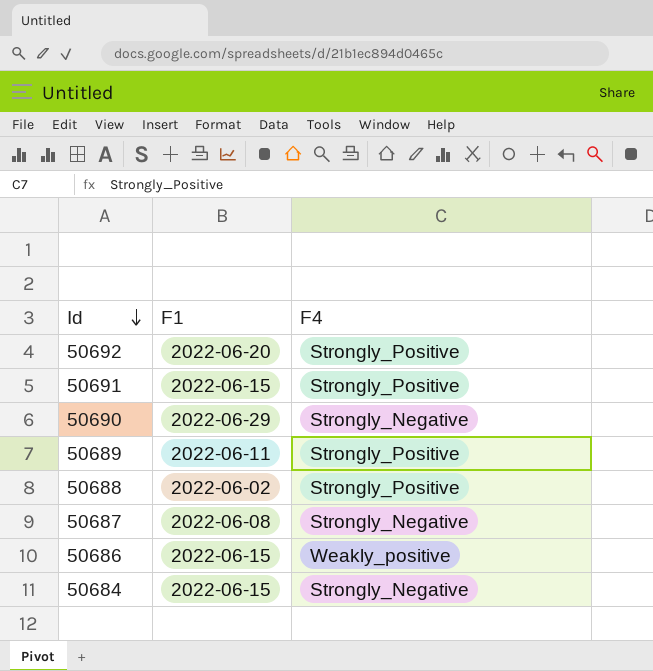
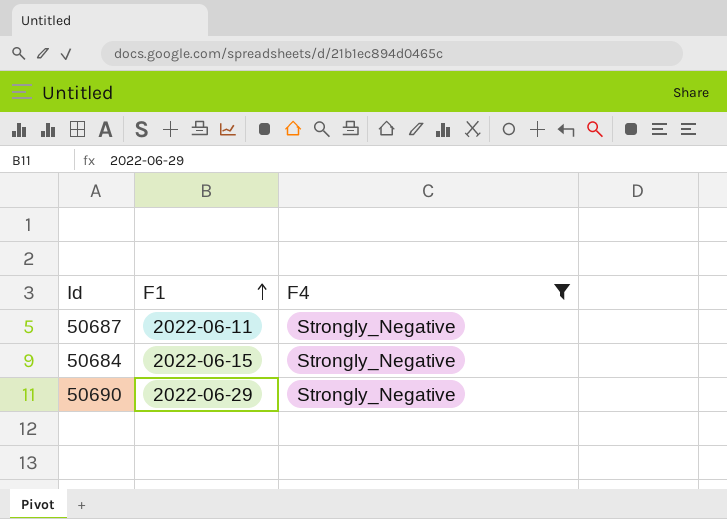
filter: none -> F4 = Strongly_Negative
row order: Id descending -> F1 ascending
50687 | F1: 2022-06-08 -> 2022-06-11

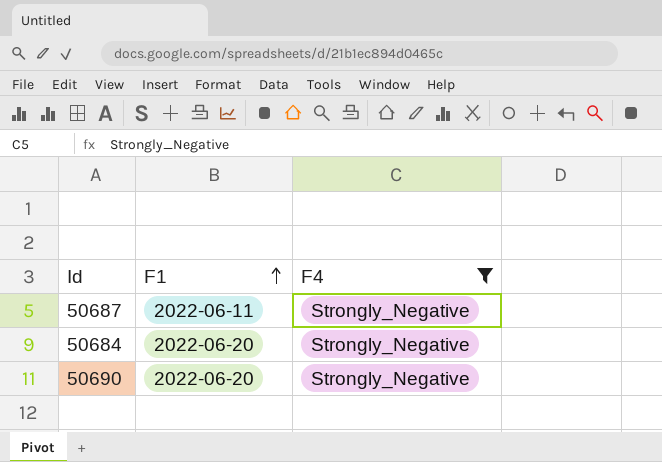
50684 | F1: 2022-06-15 -> 2022-06-20
50690 | F1: 2022-06-29 -> 2022-06-20

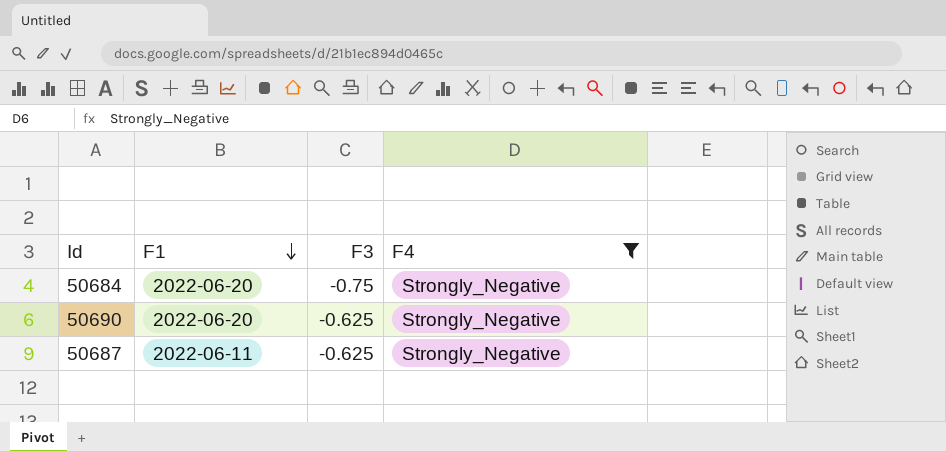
row order: F1 ascending -> F1 descending
column F3 | position: none -> 3

